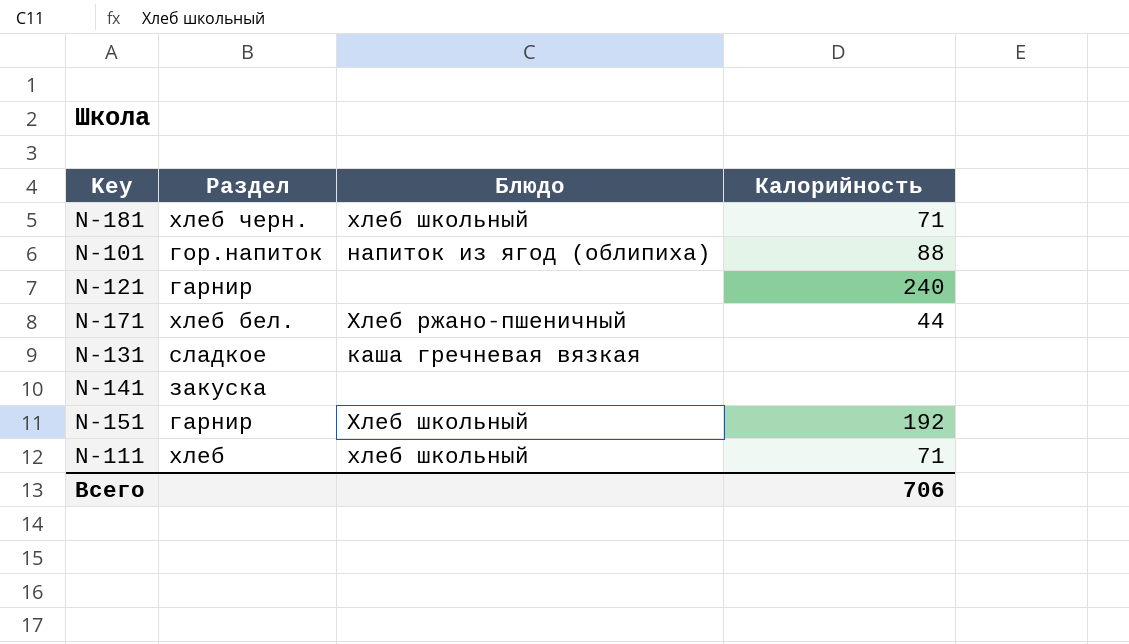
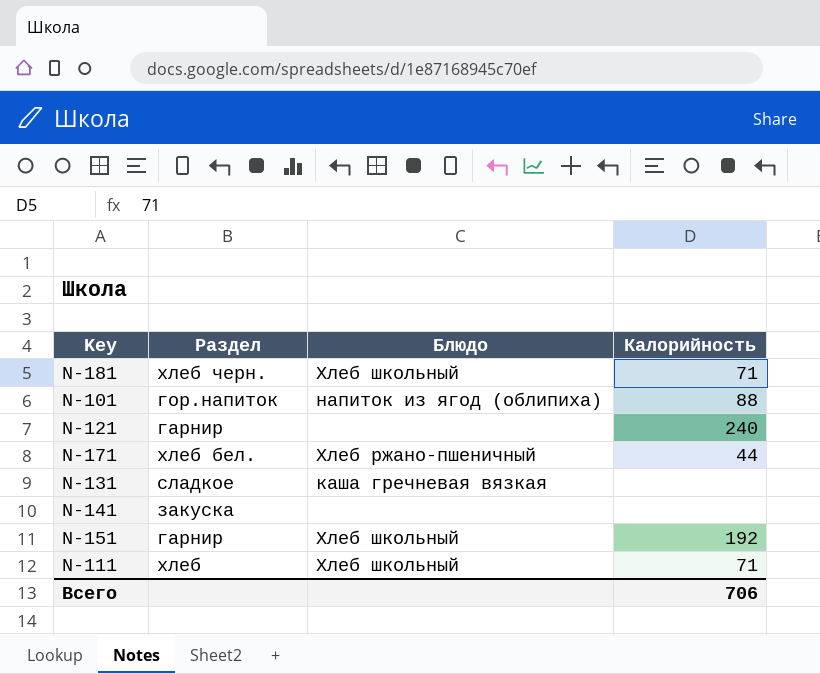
N-181 | Блюдо: хлеб школьный -> Хлеб школьный
N-111 | Блюдо: хлеб школьный -> Хлеб школьный

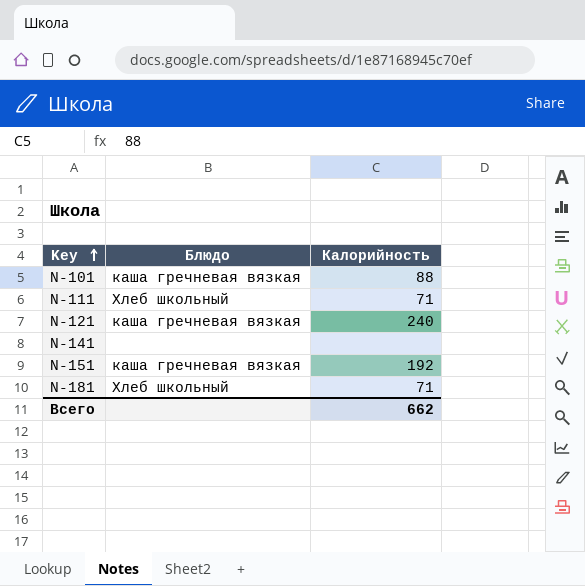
row order: none -> Key ascending
column Раздел | position: 2 -> none
row N-171: хлеб бел. | Хлеб ржано-пшеничный | 44 -> none
row N-131: сладкое | каша гречневая вязкая | none -> none
N-101 | Блюдо: напиток из ягод (облипиха) -> каша гречневая вязкая
N-121 | Блюдо: none -> каша гречневая вязкая
N-151 | Блюдо: Хлеб школьный -> каша гречневая вязкая
Всего | Калорийность: 706 -> 662

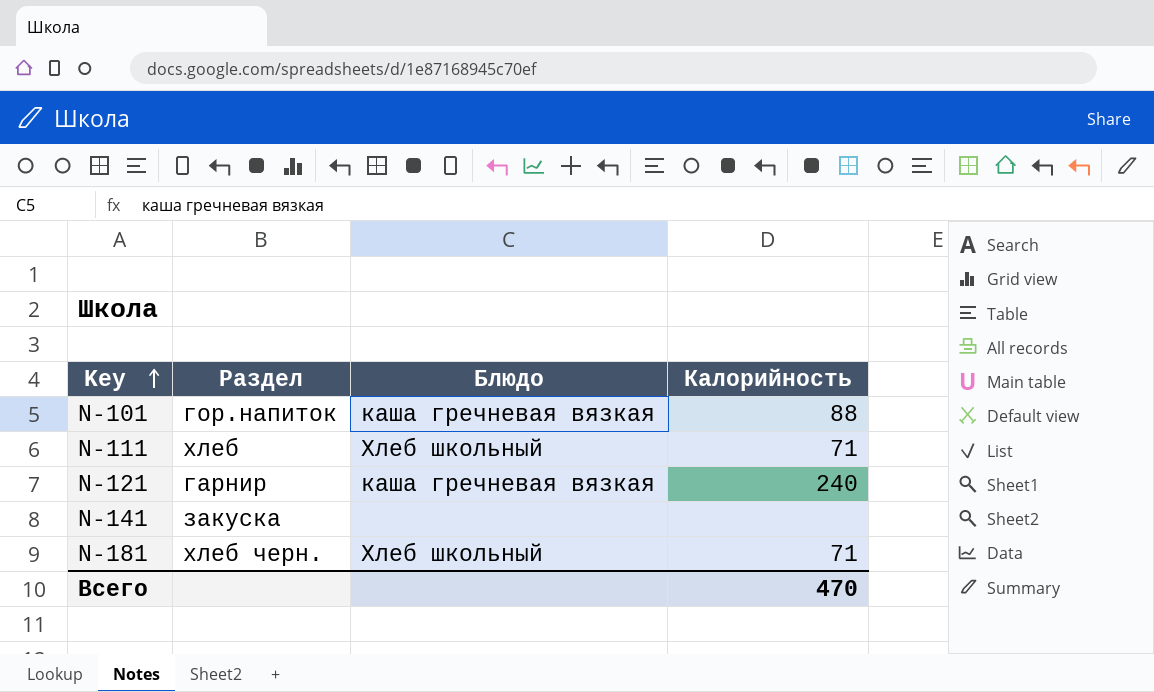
column Раздел | position: none -> 2
row N-151: каша гречневая вязкая | 192 -> none
Всего | Калорийность: 662 -> 470

